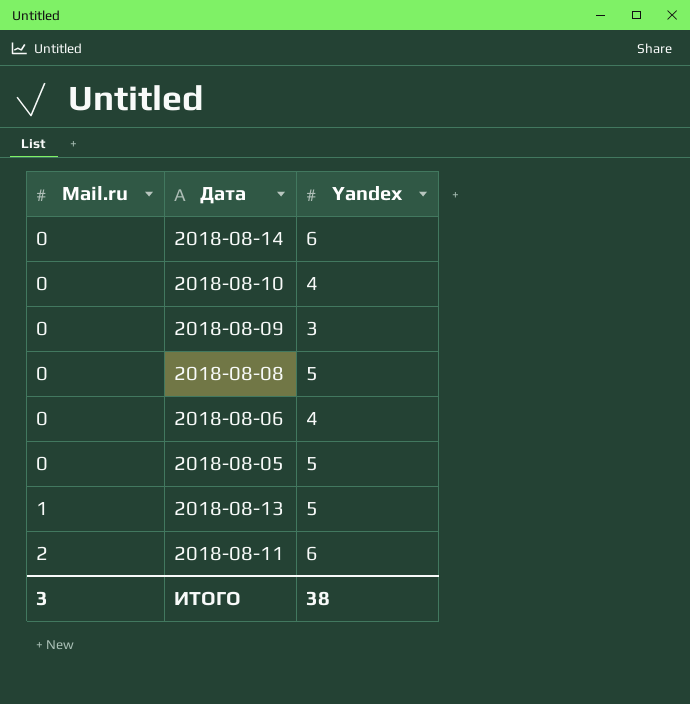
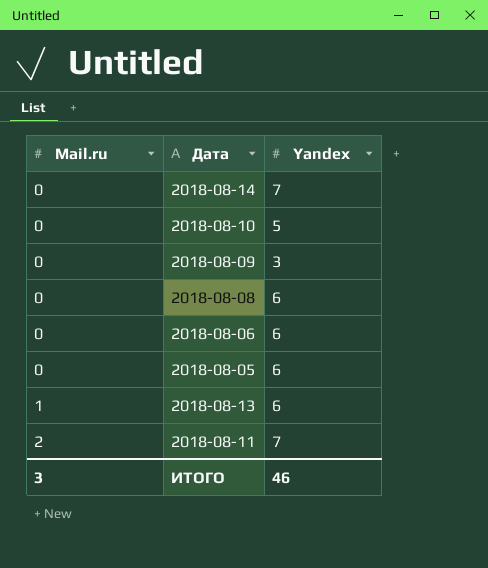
2018-08-14 | Yandex: 6 -> 7
2018-08-10 | Yandex: 4 -> 5
2018-08-08 | Yandex: 5 -> 6
2018-08-06 | Yandex: 4 -> 6
2018-08-05 | Yandex: 5 -> 6
2018-08-13 | Yandex: 5 -> 6
2018-08-11 | Yandex: 6 -> 7
ИТОГО | Yandex: 38 -> 46

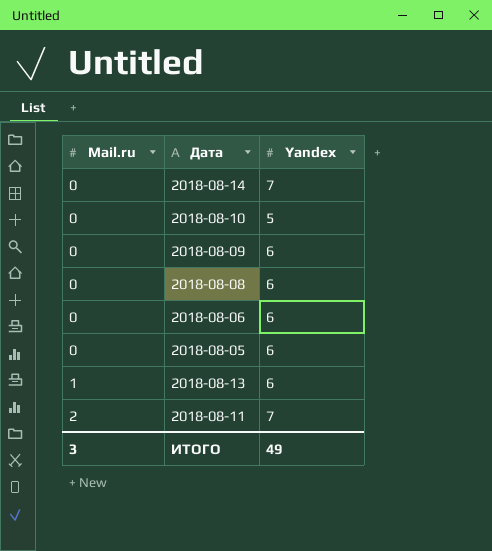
2018-08-09 | Yandex: 3 -> 6
ИТОГО | Yandex: 46 -> 49

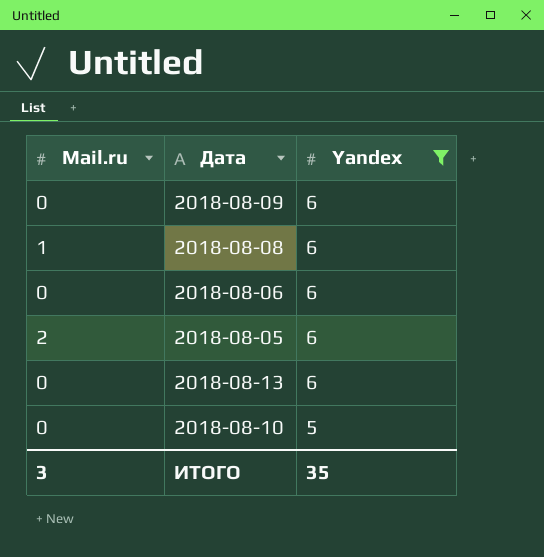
filter: none -> Yandex != 7
row order: Mail.ru ascending -> Yandex descending
2018-08-08 | Mail.ru: 0 -> 1
2018-08-05 | Mail.ru: 0 -> 2
2018-08-13 | Mail.ru: 1 -> 0
ИТОГО | Yandex: 49 -> 35

